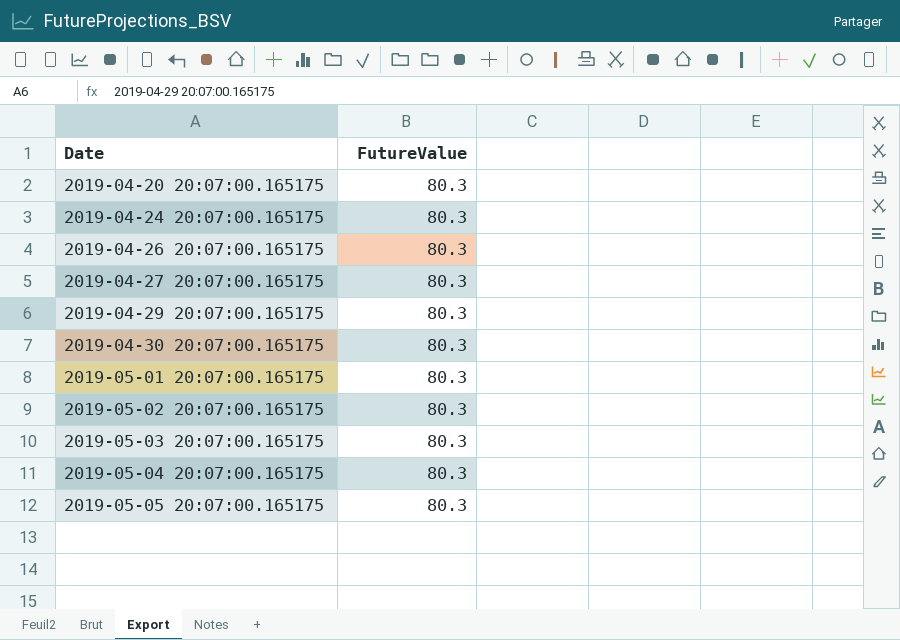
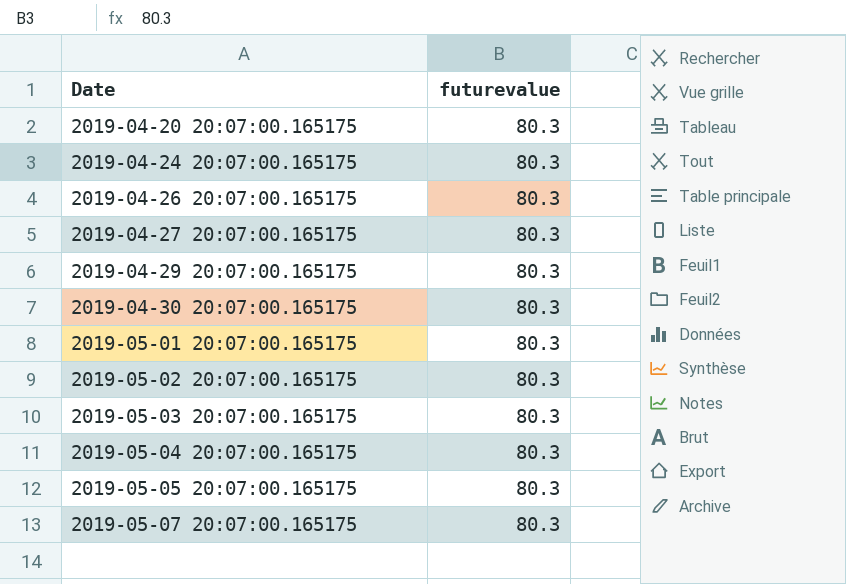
column name: FutureValue -> futurevalue
row 2019-05-07 20:07:00.165175: none -> 80.3

